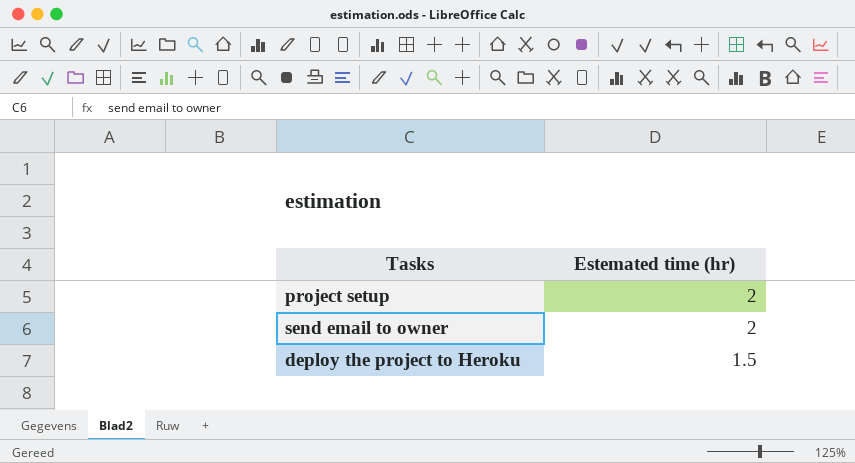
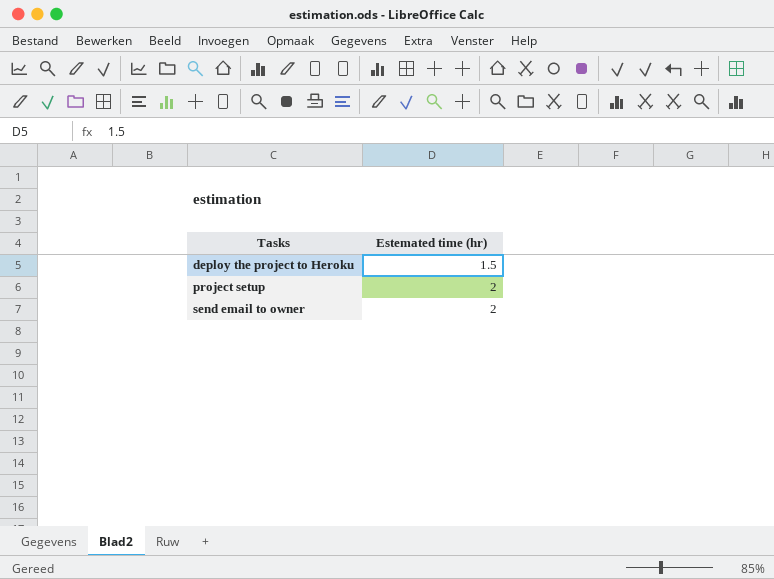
row order: Estemated time (hr) descending -> Tasks ascending

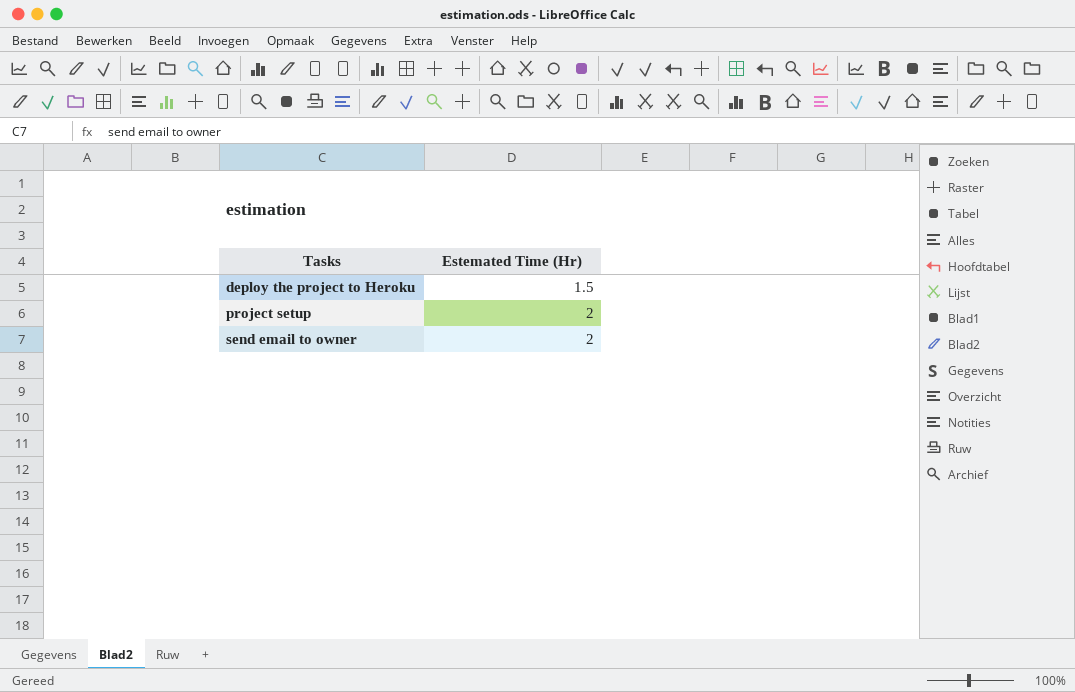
column name: Estemated time (hr) -> Estemated Time (Hr)

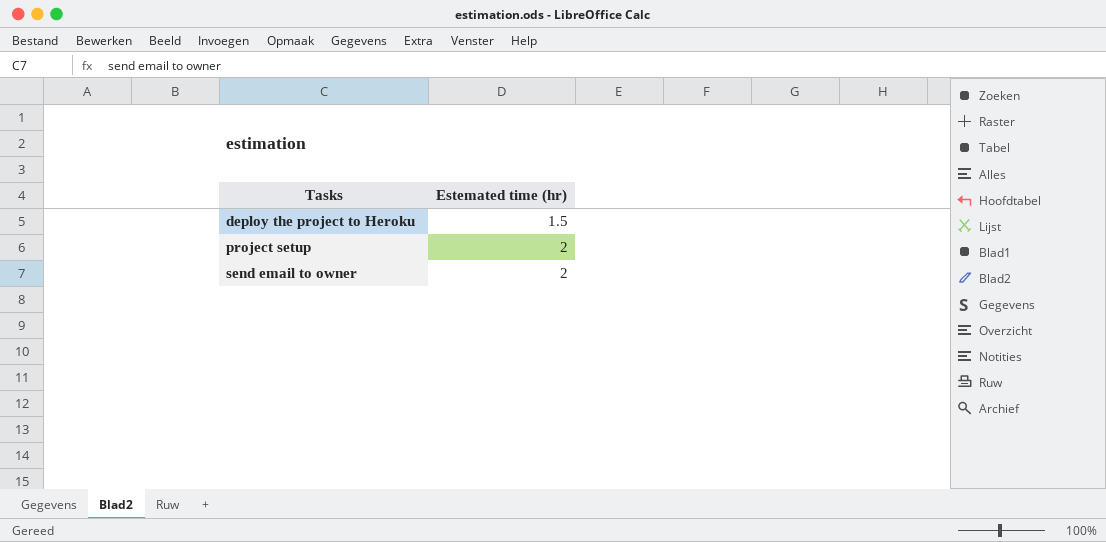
column name: Estemated Time (Hr) -> Estemated time (hr)

